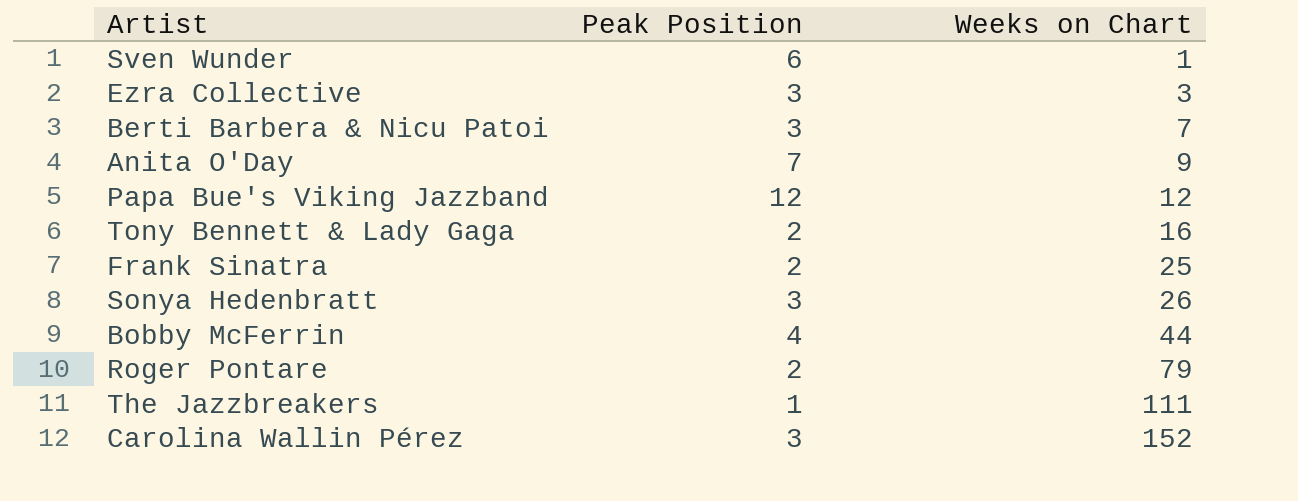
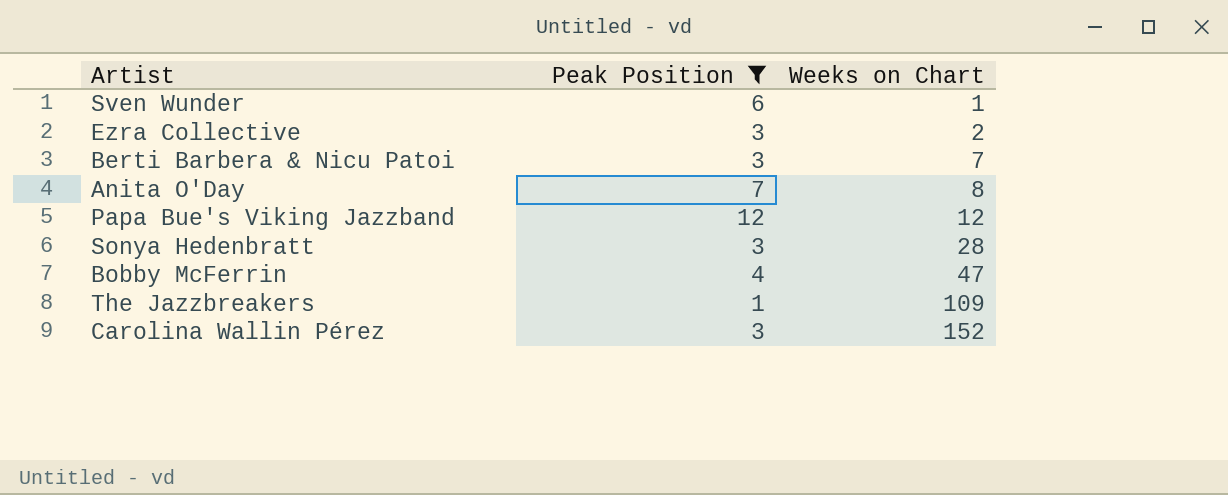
filter: none -> Peak Position != 2
Ezra Collective | Weeks on Chart: 3 -> 2
Anita O'Day | Weeks on Chart: 9 -> 8
Sonya Hedenbratt | Weeks on Chart: 26 -> 28
Bobby McFerrin | Weeks on Chart: 44 -> 47
The Jazzbreakers | Weeks on Chart: 111 -> 109

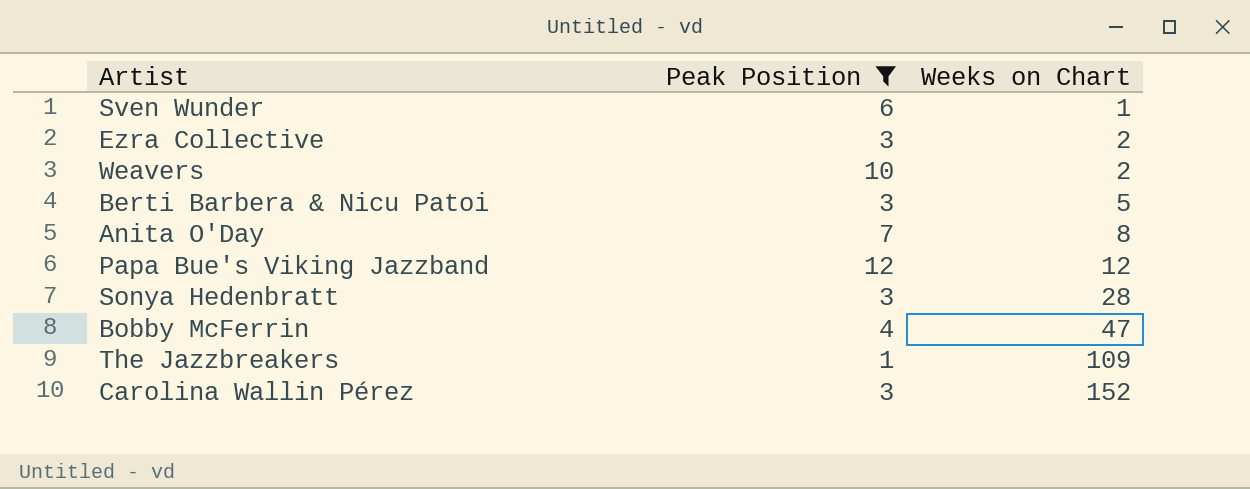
row Weavers: none -> 10 | 2
Berti Barbera & Nicu Patoi | Weeks on Chart: 7 -> 5

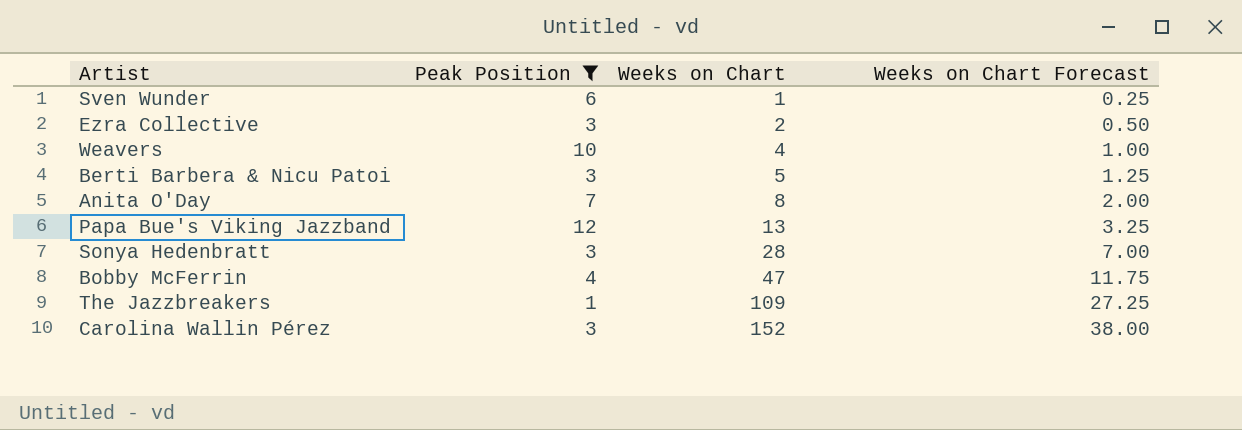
column Weeks on Chart Forecast | formula: none -> [Weeks on Chart] * 0.25
Weavers | Weeks on Chart: 2 -> 4
Papa Bue's Viking Jazzband | Weeks on Chart: 12 -> 13

